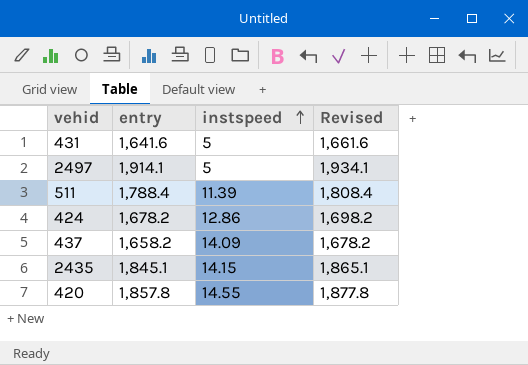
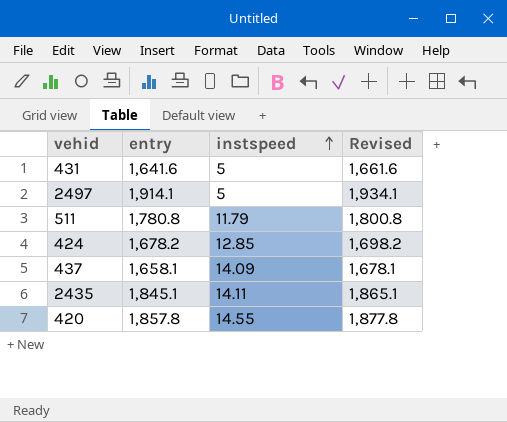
511 | entry: 1,788.4 -> 1,780.8
511 | instspeed: 11.39 -> 11.79
511 | Revised: 1,808.4 -> 1,800.8
424 | instspeed: 12.86 -> 12.85
437 | entry: 1,658.2 -> 1,658.1
437 | Revised: 1,678.2 -> 1,678.1
2435 | instspeed: 14.15 -> 14.11

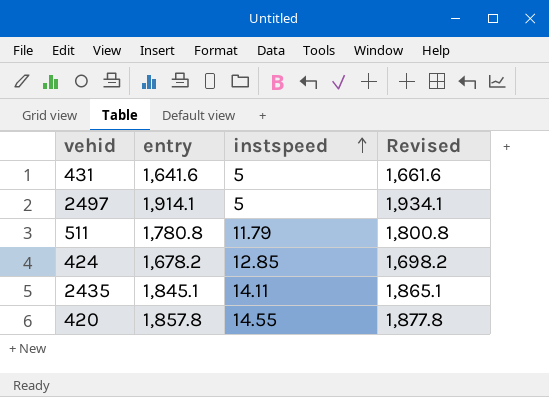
row 437: 1,658.1 | 14.09 | 1,678.1 -> none

